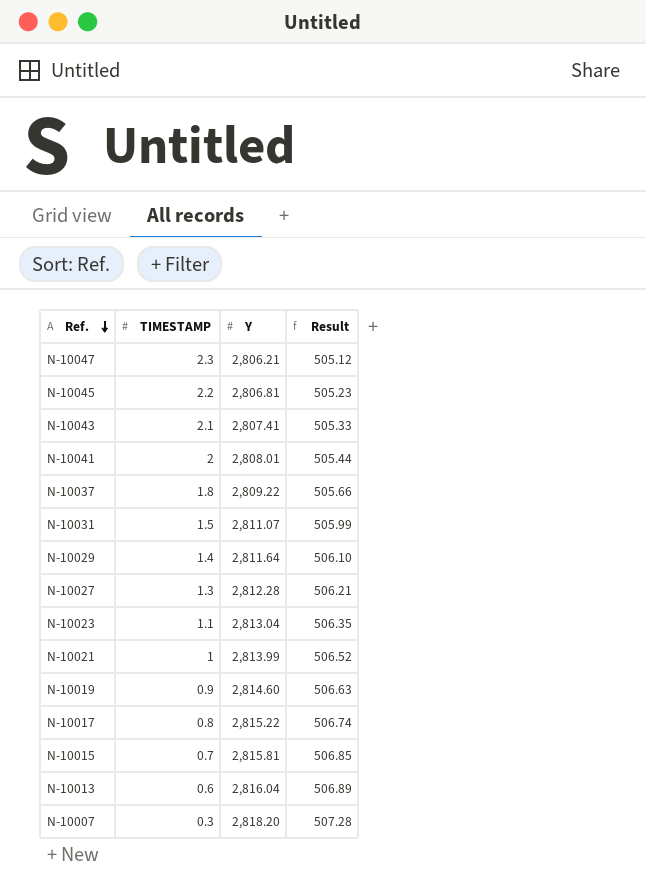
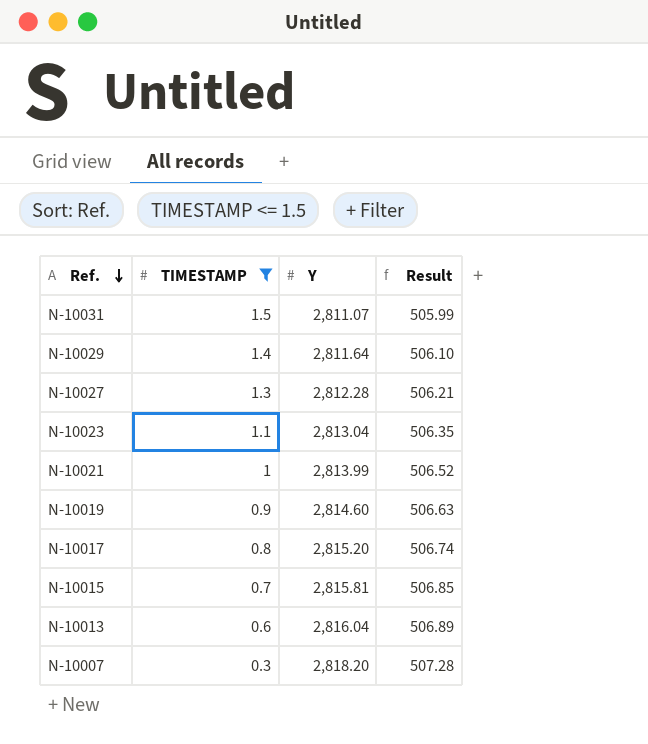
filter: none -> TIMESTAMP <= 1.5
N-10017 | Y: 2,815.22 -> 2,815.20

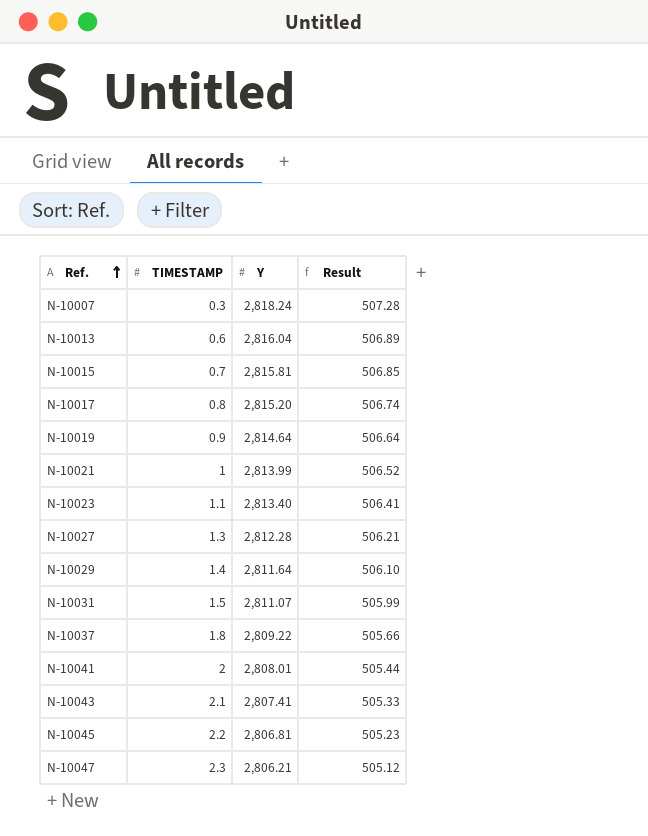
filter: TIMESTAMP <= 1.5 -> none
row order: Ref. descending -> Ref. ascending
N-10007 | Y: 2,818.20 -> 2,818.24
N-10019 | Y: 2,814.60 -> 2,814.64
N-10019 | Result: 506.63 -> 506.64
N-10023 | Y: 2,813.04 -> 2,813.40
N-10023 | Result: 506.35 -> 506.41

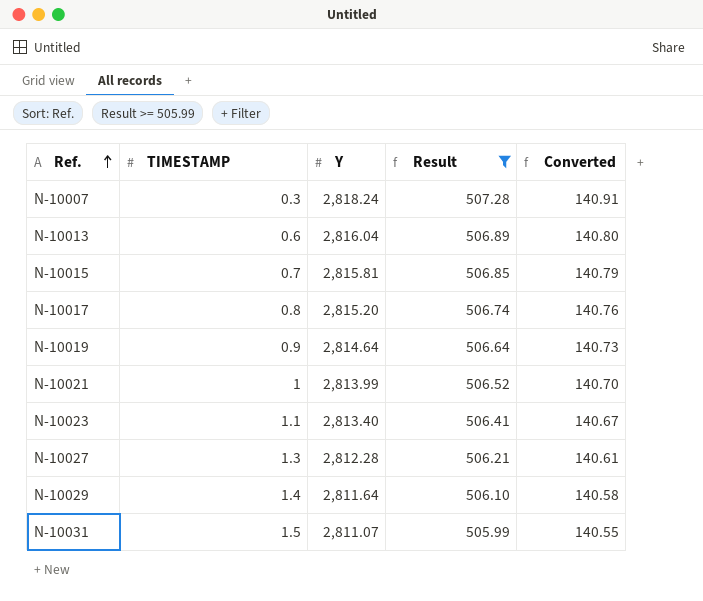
filter: none -> Result >= 505.99
column Converted | formula: none -> [Y] * 0.05

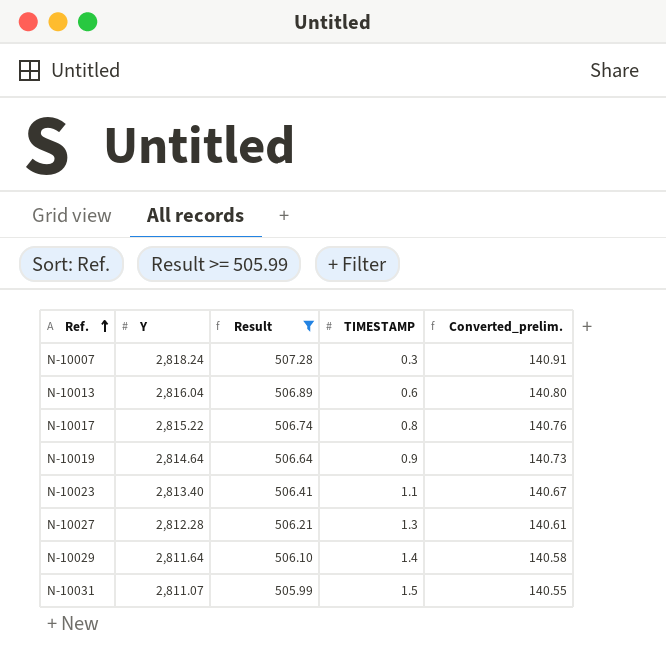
column TIMESTAMP | position: 2 -> 4
column name: Converted -> Converted_prelim.
row N-10015: 0.7 | 2,815.81 | 506.85 | 140.79 -> none
row N-10021: 1 | 2,813.99 | 506.52 | 140.70 -> none
N-10017 | Y: 2,815.20 -> 2,815.22

